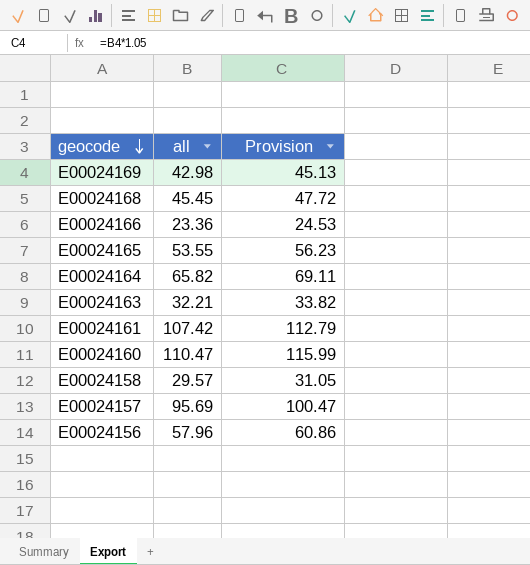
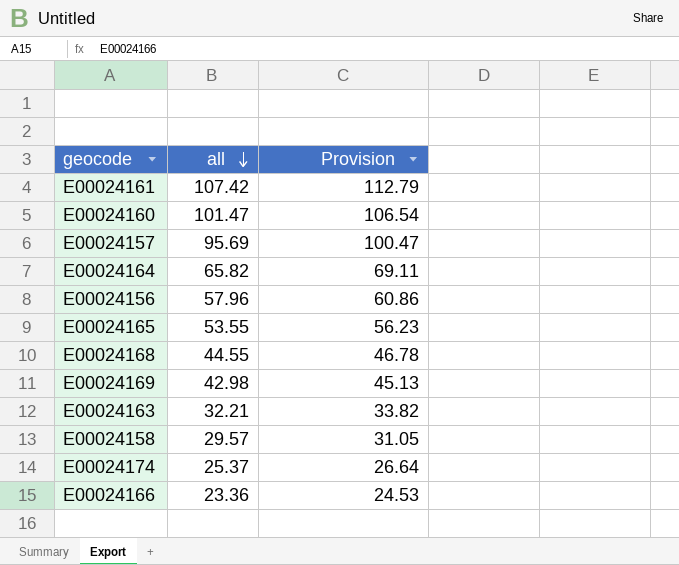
row order: geocode descending -> all descending
E00024160 | all: 110.47 -> 101.47
E00024160 | Provision: 115.99 -> 106.54
E00024168 | all: 45.45 -> 44.55
E00024168 | Provision: 47.72 -> 46.78
row E00024174: none -> 25.37 | 26.64

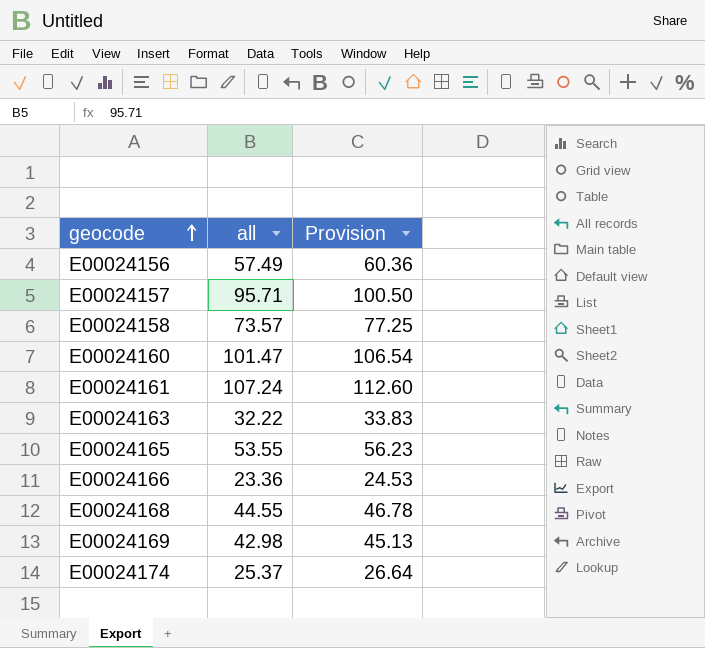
row order: all descending -> geocode ascending
row E00024164: 65.82 | 69.11 -> none
E00024156 | all: 57.96 -> 57.49
E00024156 | Provision: 60.86 -> 60.36
E00024157 | all: 95.69 -> 95.71
E00024157 | Provision: 100.47 -> 100.50
E00024158 | all: 29.57 -> 73.57
E00024158 | Provision: 31.05 -> 77.25
E00024161 | all: 107.42 -> 107.24
E00024161 | Provision: 112.79 -> 112.60
E00024163 | all: 32.21 -> 32.22
E00024163 | Provision: 33.82 -> 33.83

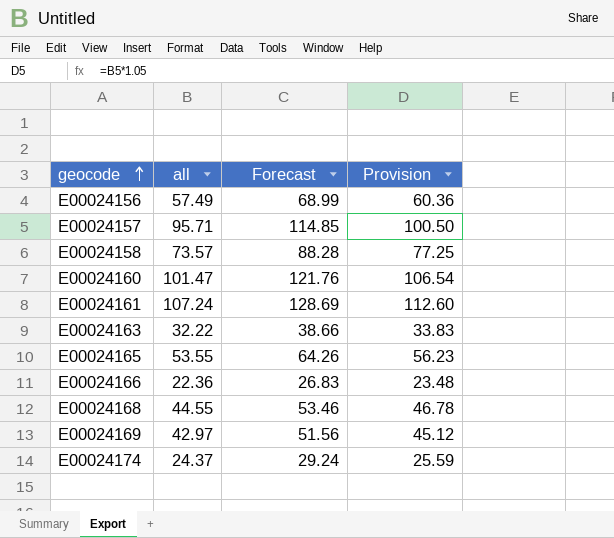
column Forecast | formula: none -> [all] * 1.2
E00024166 | all: 23.36 -> 22.36
E00024166 | Provision: 24.53 -> 23.48
E00024169 | all: 42.98 -> 42.97
E00024169 | Provision: 45.13 -> 45.12
E00024174 | all: 25.37 -> 24.37
E00024174 | Provision: 26.64 -> 25.59

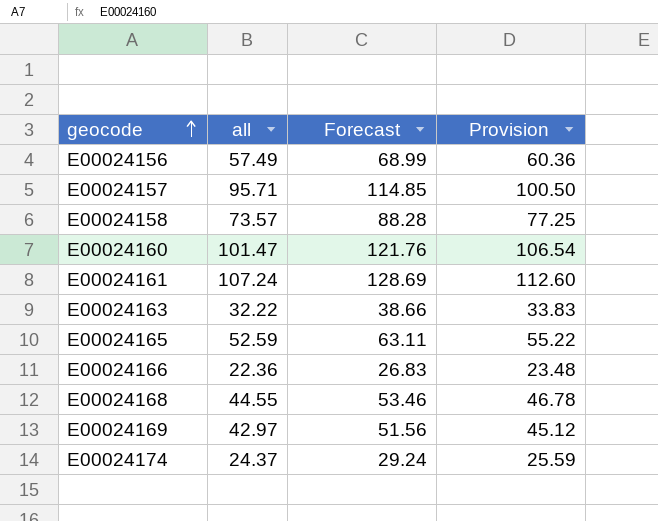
E00024165 | all: 53.55 -> 52.59
E00024165 | Forecast: 64.26 -> 63.11
E00024165 | Provision: 56.23 -> 55.22

